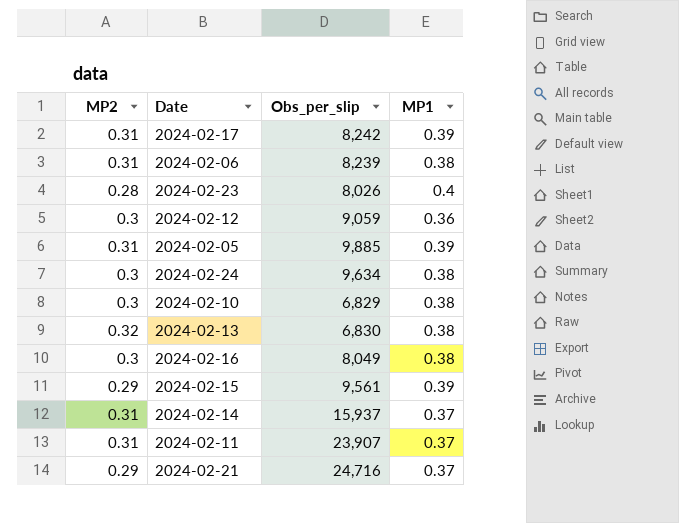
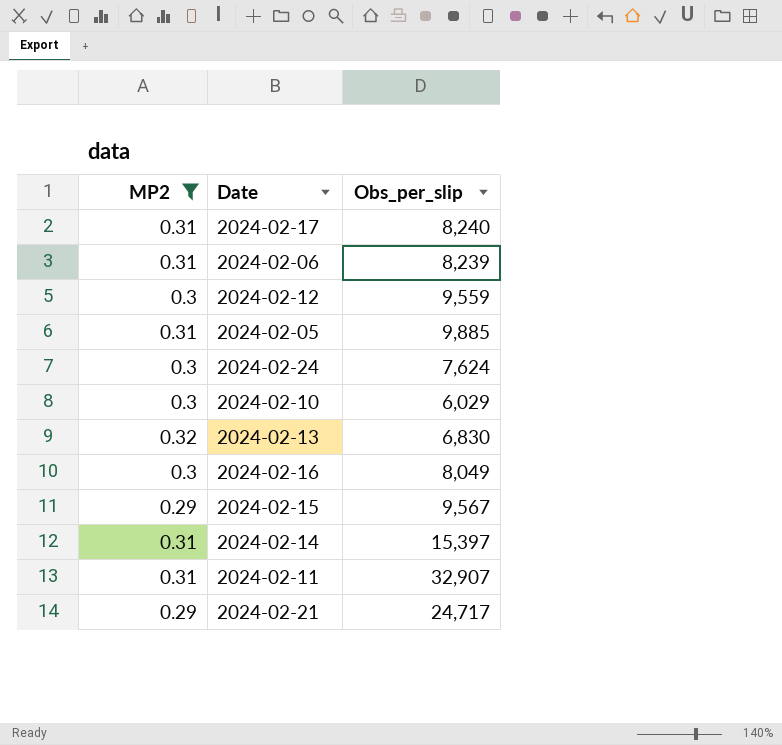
filter: none -> MP2 != 0.28
column MP1 | position: 4 -> none
2024-02-17 | Obs_per_slip: 8,242 -> 8,240
2024-02-12 | Obs_per_slip: 9,059 -> 9,559
2024-02-24 | Obs_per_slip: 9,634 -> 7,624
2024-02-10 | Obs_per_slip: 6,829 -> 6,029
2024-02-15 | Obs_per_slip: 9,561 -> 9,567
2024-02-14 | Obs_per_slip: 15,937 -> 15,397
2024-02-11 | Obs_per_slip: 23,907 -> 32,907
2024-02-21 | Obs_per_slip: 24,716 -> 24,717

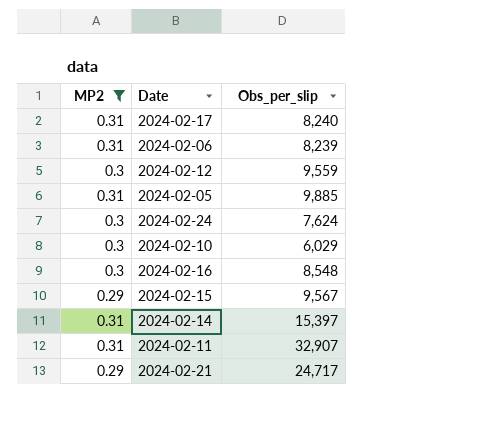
row 2024-02-13: 0.32 | 6,830 -> none
2024-02-16 | Obs_per_slip: 8,049 -> 8,548

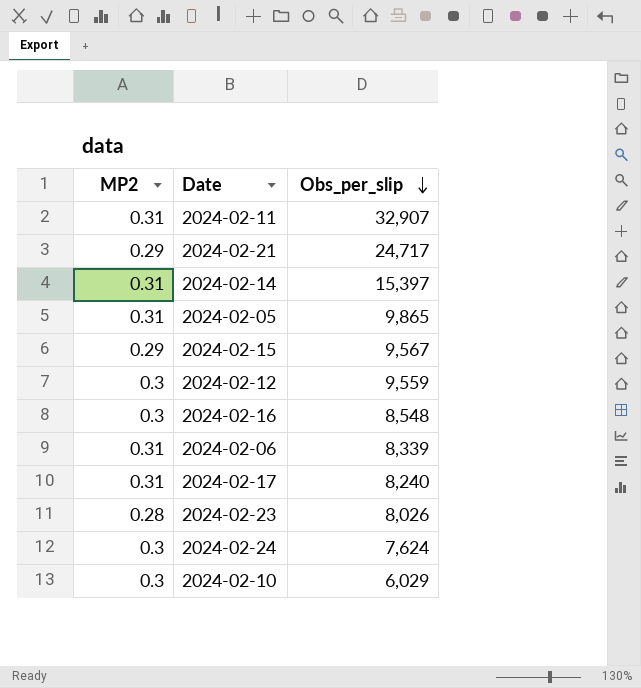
filter: MP2 != 0.28 -> none
row order: none -> Obs_per_slip descending
2024-02-05 | Obs_per_slip: 9,885 -> 9,865
2024-02-06 | Obs_per_slip: 8,239 -> 8,339

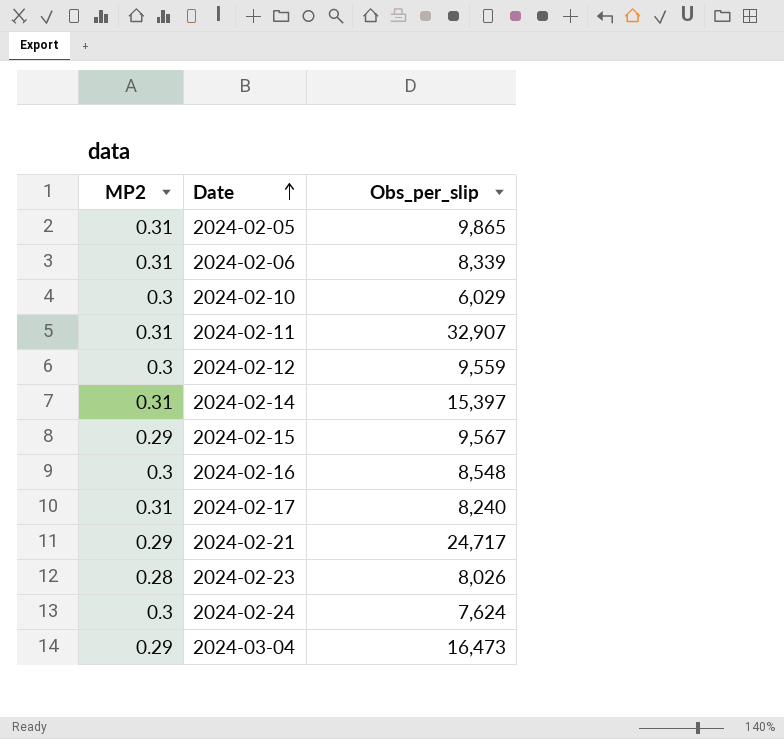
row order: Obs_per_slip descending -> Date ascending
row 2024-03-04: none -> 0.29 | 16,473

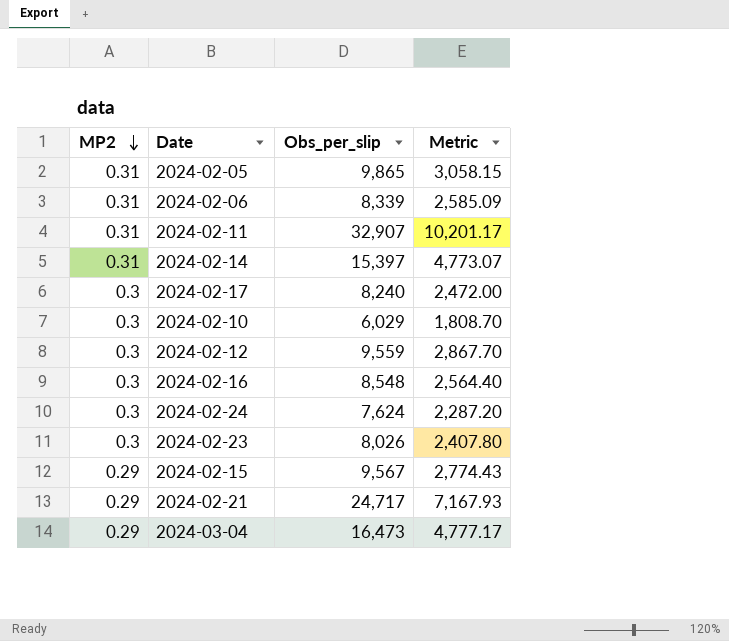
row order: Date ascending -> MP2 descending
column Metric | formula: none -> [MP2] * [Obs_per_slip]
2024-02-17 | MP2: 0.31 -> 0.3
2024-02-23 | MP2: 0.28 -> 0.3

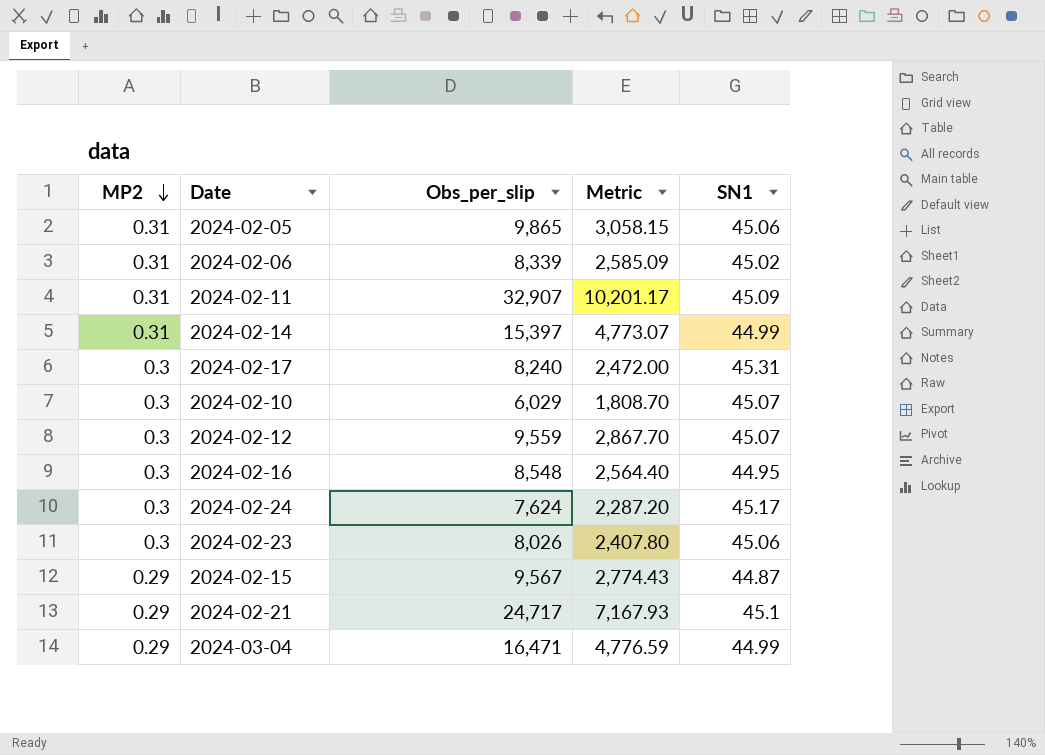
column SN1 | position: none -> 5
2024-03-04 | Obs_per_slip: 16,473 -> 16,471
2024-03-04 | Metric: 4,777.17 -> 4,776.59

